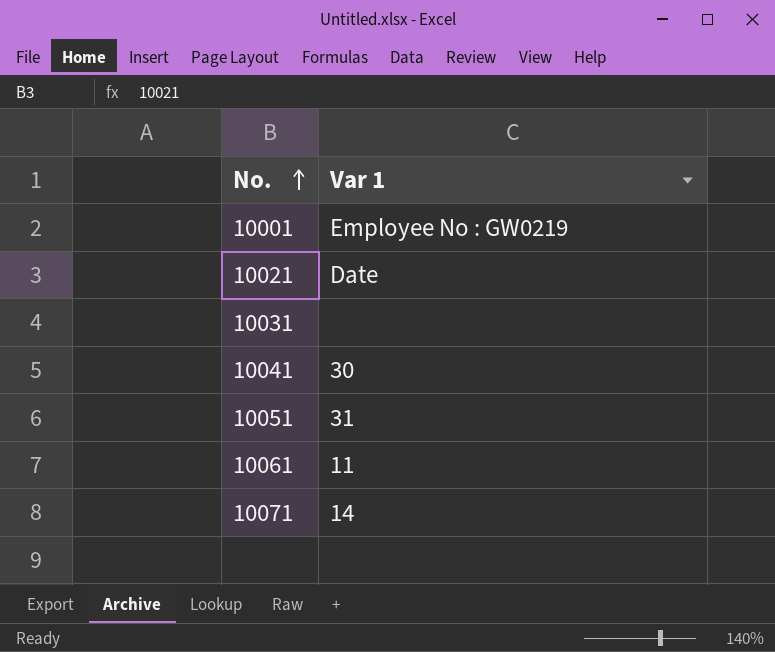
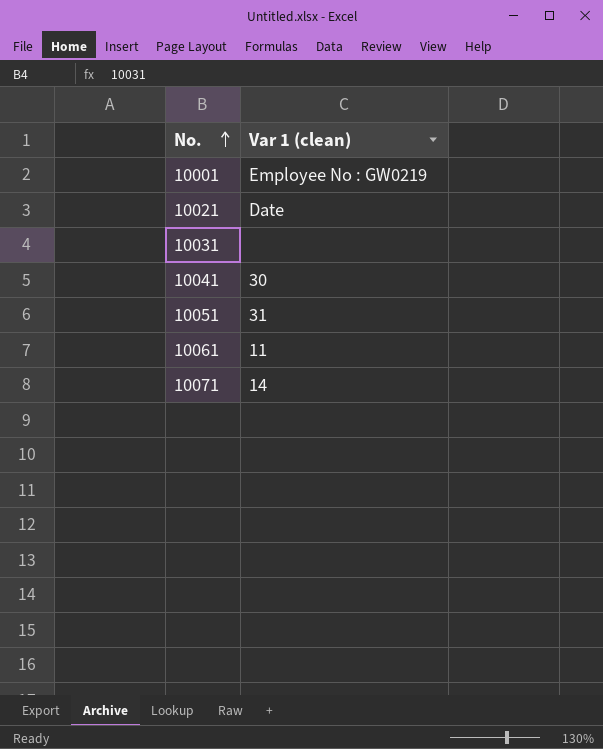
column name: Var 1 -> Var 1 (clean)

